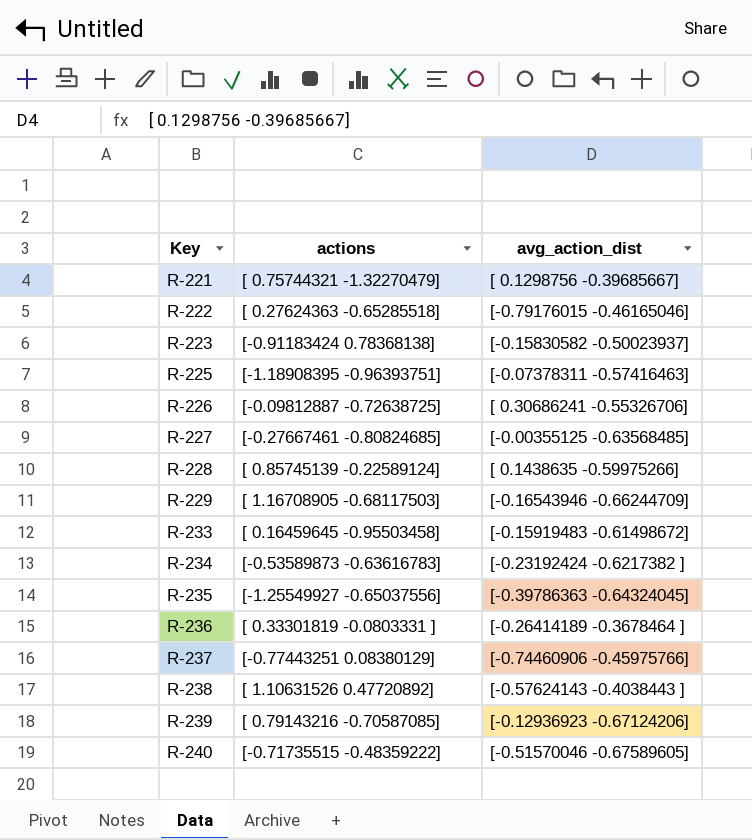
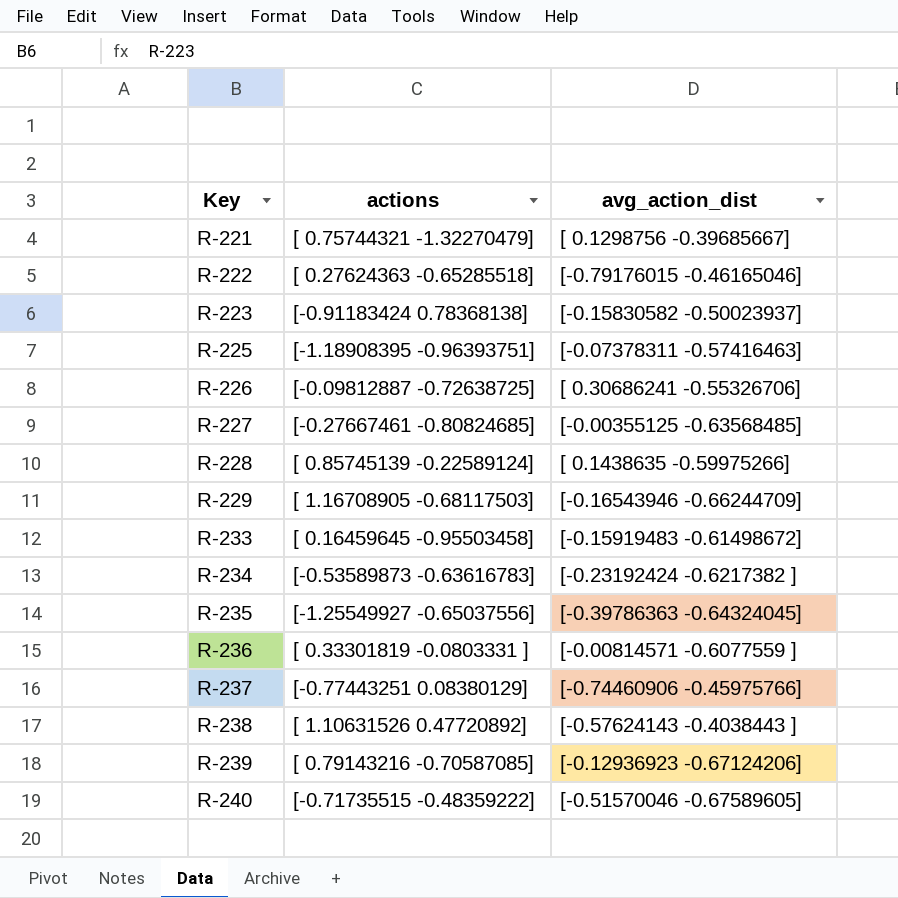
R-236 | avg_action_dist: [-0.26414189 -0.3678464 ] -> [-0.00814571 -0.6077559 ]

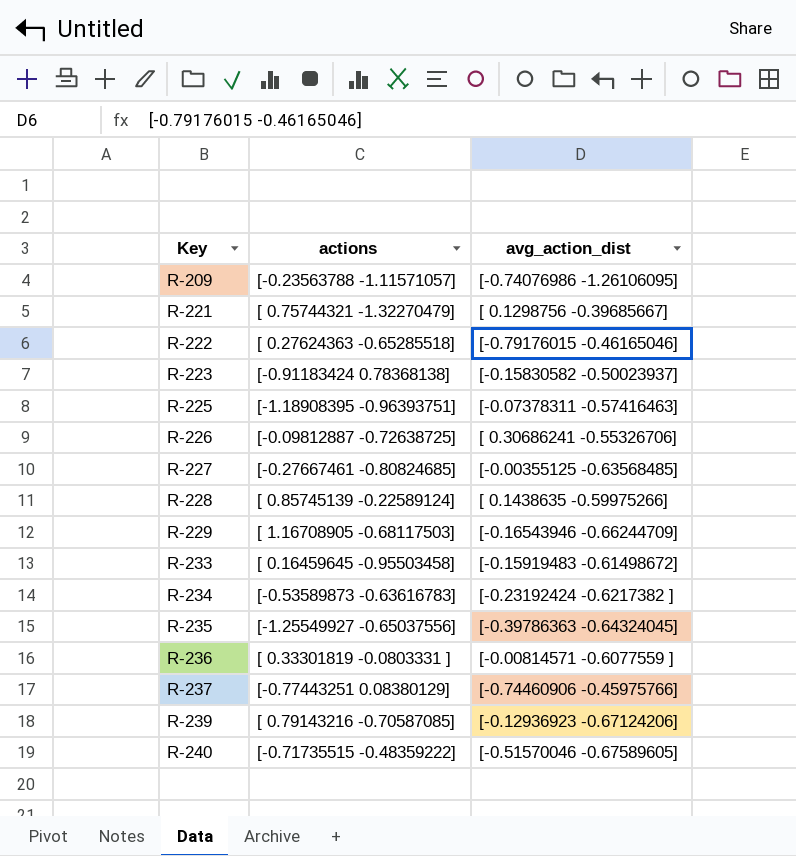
row R-238: [ 1.10631526 0.47720892] | [-0.57624143 -0.4038443 ] -> none
row R-209: none -> [-0.23563788 -1.11571057] | [-0.74076986 -1.26106095]

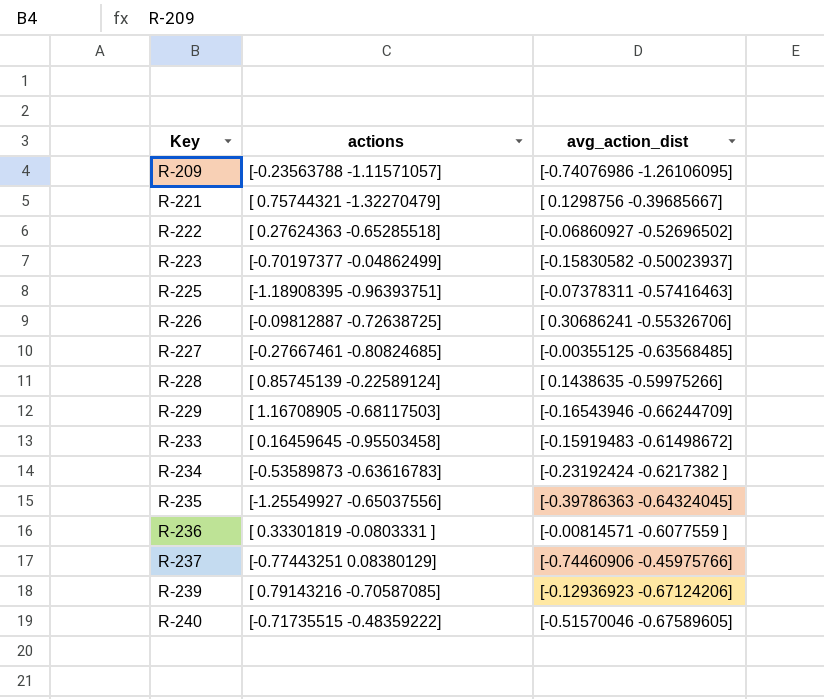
R-222 | avg_action_dist: [-0.79176015 -0.46165046] -> [-0.06860927 -0.52696502]
R-223 | actions: [-0.91183424 0.78368138] -> [-0.70197377 -0.04862499]

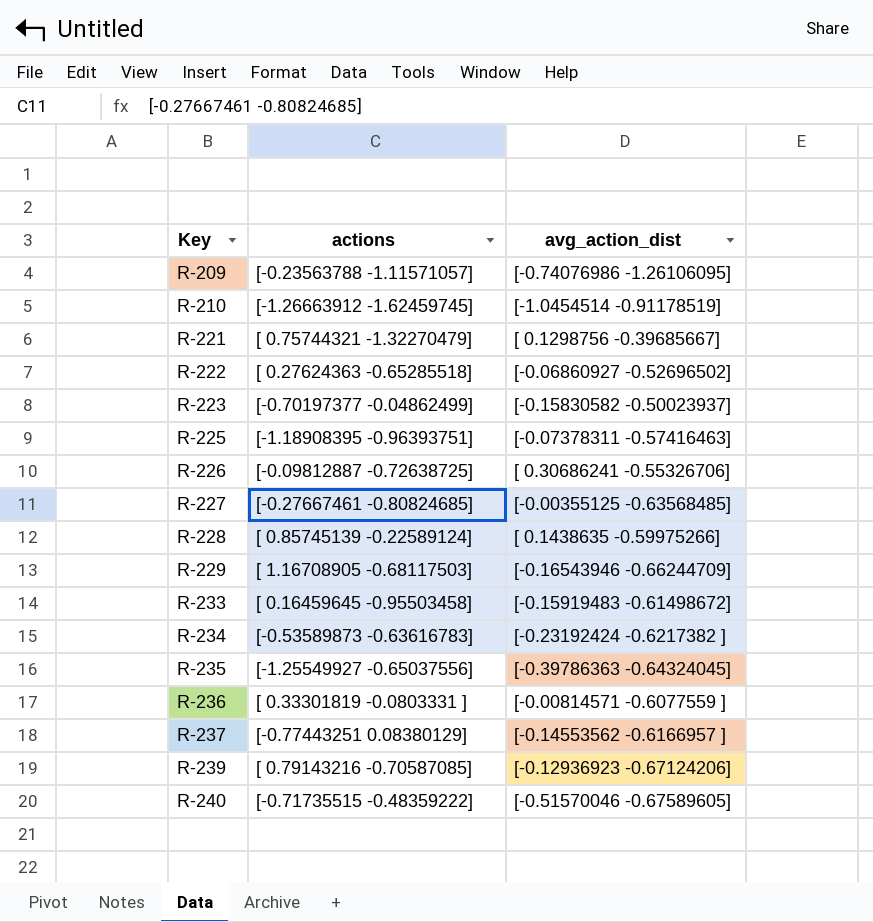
row R-210: none -> [-1.26663912 -1.62459745] | [-1.0454514 -0.91178519]
R-237 | avg_action_dist: [-0.74460906 -0.45975766] -> [-0.14553562 -0.6166957 ]

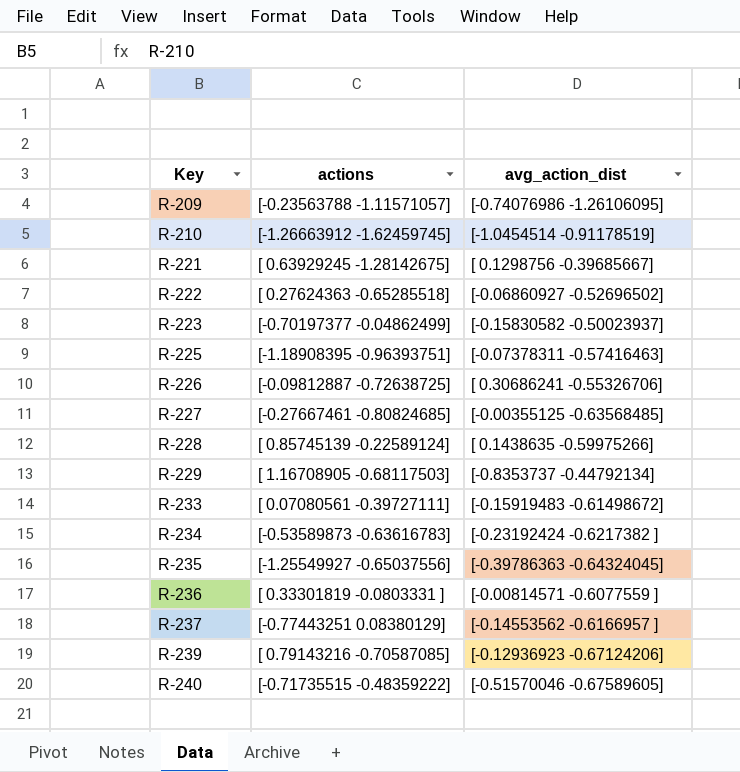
R-221 | actions: [ 0.75744321 -1.32270479] -> [ 0.63929245 -1.28142675]
R-229 | avg_action_dist: [-0.16543946 -0.66244709] -> [-0.8353737 -0.44792134]
R-233 | actions: [ 0.16459645 -0.95503458] -> [ 0.07080561 -0.39727111]

